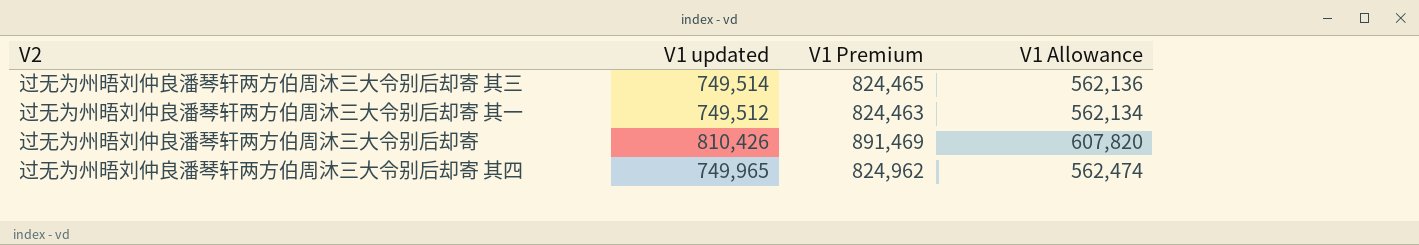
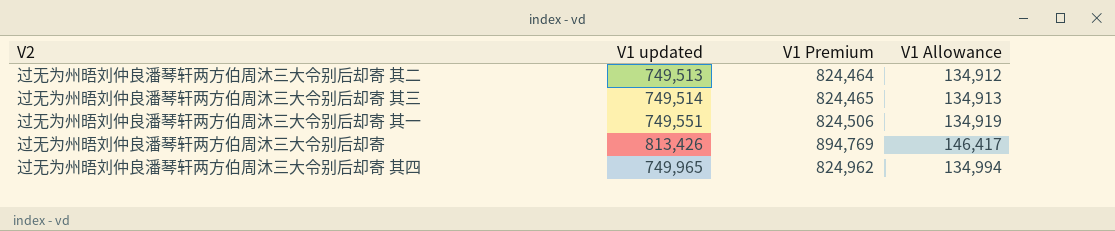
column V1 Allowance | formula: [V1 updated] * 0.75 -> [V1 updated] * 0.18
row 过无为州晤刘仲良潘琴轩两方伯周沐三大令别后却寄 其二: none -> 749,513 | 824,464 | 134,912
过无为州晤刘仲良潘琴轩两方伯周沐三大令别后却寄 其一 | V1 updated: 749,512 -> 749,551
过无为州晤刘仲良潘琴轩两方伯周沐三大令别后却寄 其一 | V1 Premium: 824,463 -> 824,506
过无为州晤刘仲良潘琴轩两方伯周沐三大令别后却寄 | V1 updated: 810,426 -> 813,426
过无为州晤刘仲良潘琴轩两方伯周沐三大令别后却寄 | V1 Premium: 891,469 -> 894,769

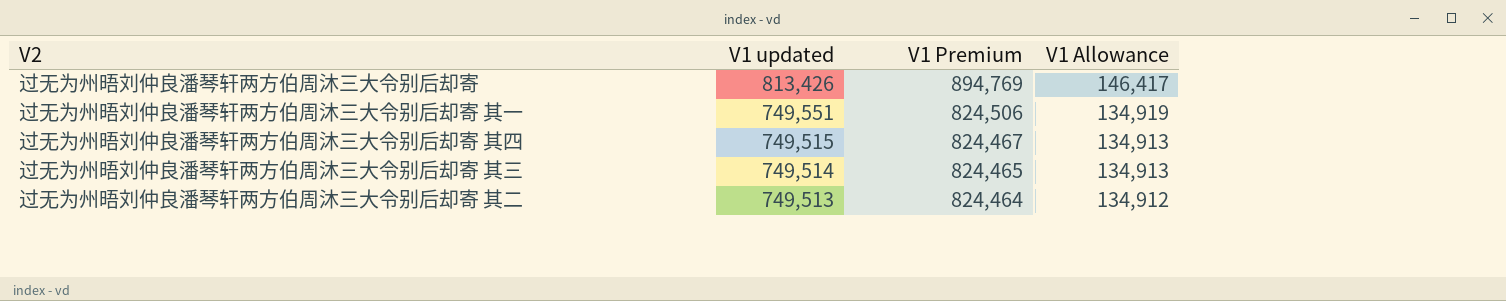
row order: none -> V1 updated descending
过无为州晤刘仲良潘琴轩两方伯周沐三大令别后却寄 其四 | V1 updated: 749,965 -> 749,515
过无为州晤刘仲良潘琴轩两方伯周沐三大令别后却寄 其四 | V1 Premium: 824,962 -> 824,467
过无为州晤刘仲良潘琴轩两方伯周沐三大令别后却寄 其四 | V1 Allowance: 134,994 -> 134,913

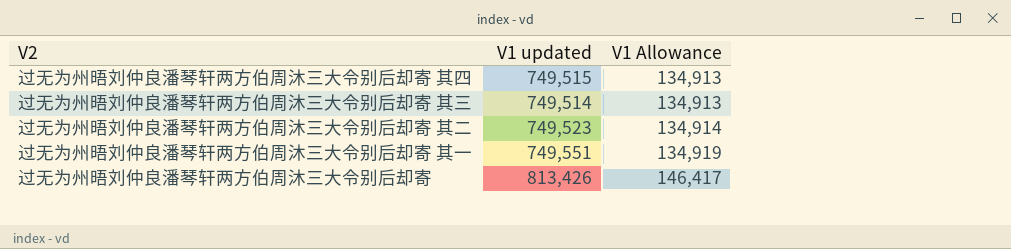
row order: V1 updated descending -> V1 Allowance ascending
column V1 Premium | formula: [V1 updated] * 1.1 -> none
过无为州晤刘仲良潘琴轩两方伯周沐三大令别后却寄 其二 | V1 updated: 749,513 -> 749,523
过无为州晤刘仲良潘琴轩两方伯周沐三大令别后却寄 其二 | V1 Allowance: 134,912 -> 134,914

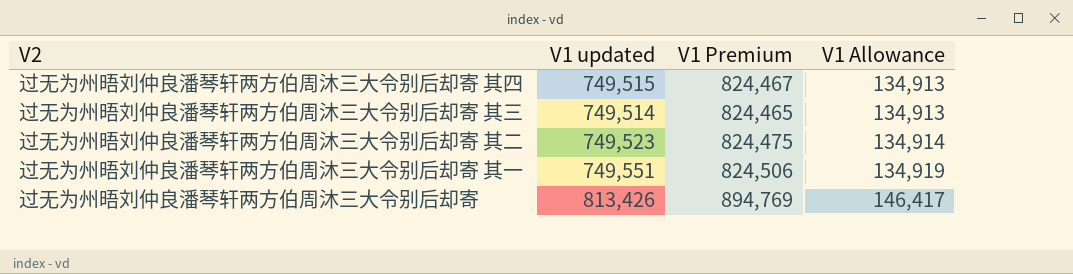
column V1 Premium | formula: none -> [V1 updated] * 1.1

